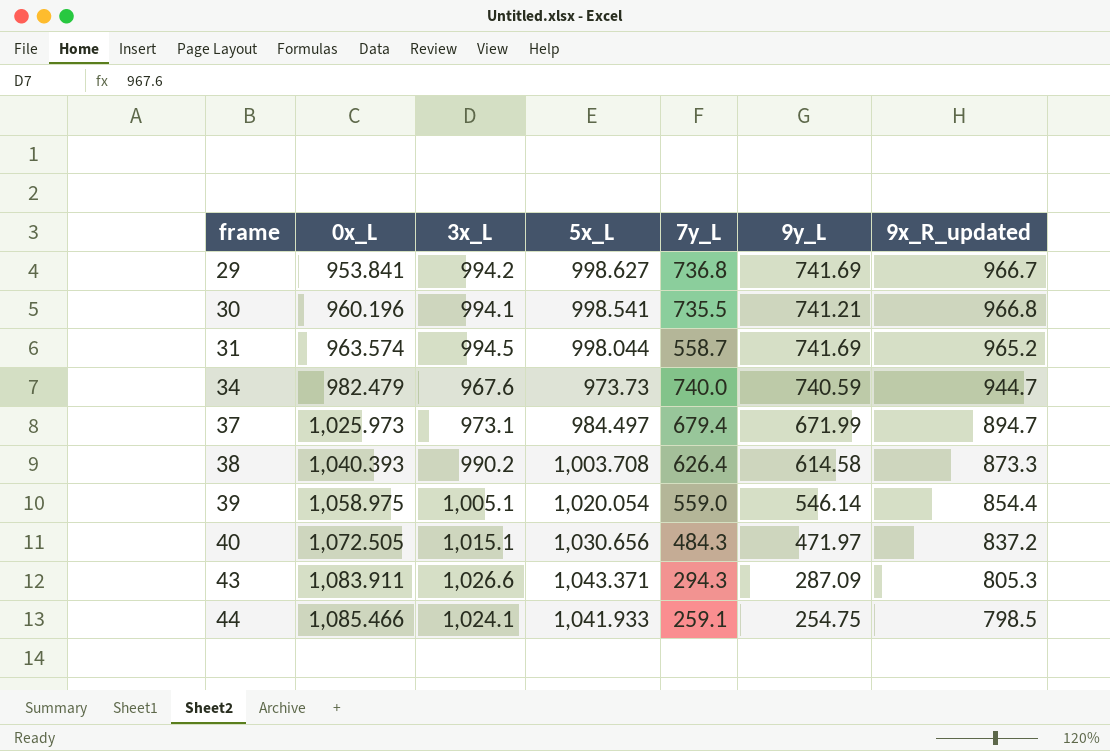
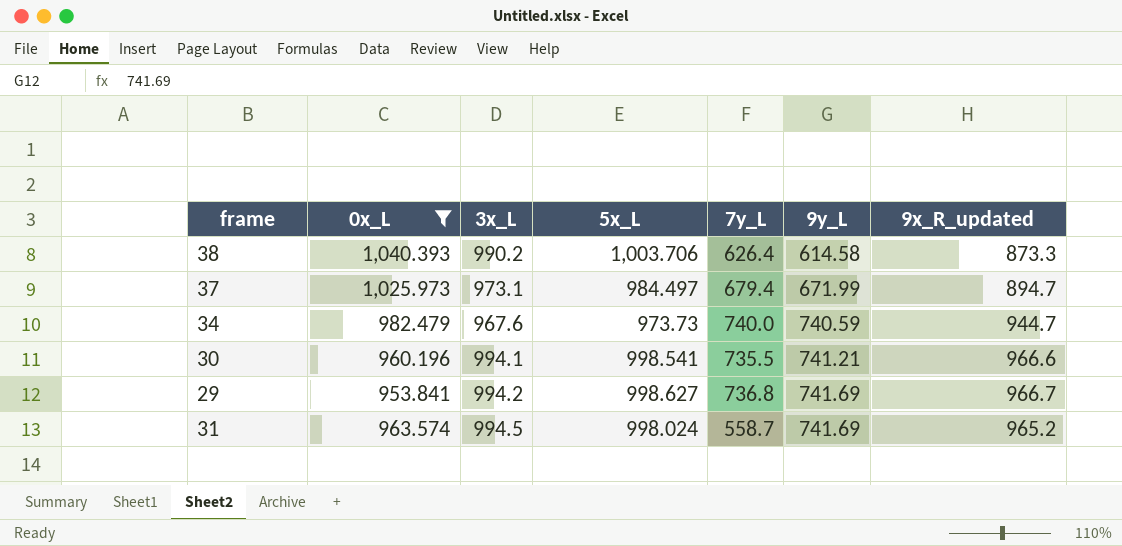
filter: none -> 0x_L <= 1,040.393
row order: frame ascending -> 9y_L ascending
38 | 5x_L: 1,003.708 -> 1,003.706
30 | 9x_R_updated: 966.8 -> 966.6
31 | 5x_L: 998.044 -> 998.024

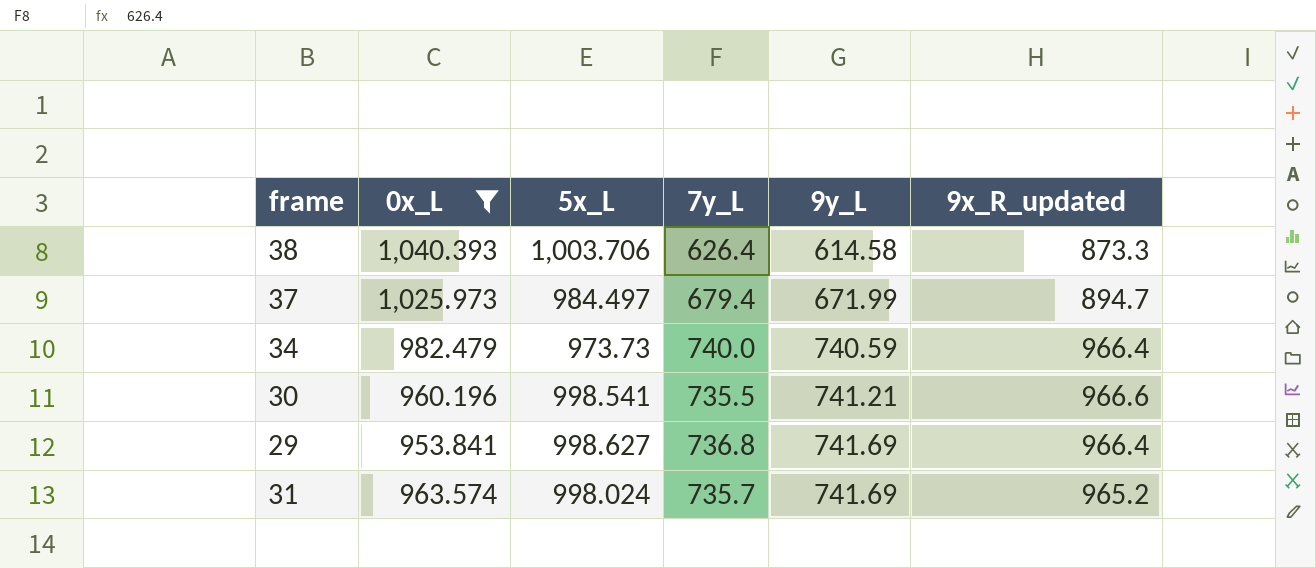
column 3x_L | position: 3 -> none
34 | 9x_R_updated: 944.7 -> 966.4
29 | 9x_R_updated: 966.7 -> 966.4
31 | 7y_L: 558.7 -> 735.7

